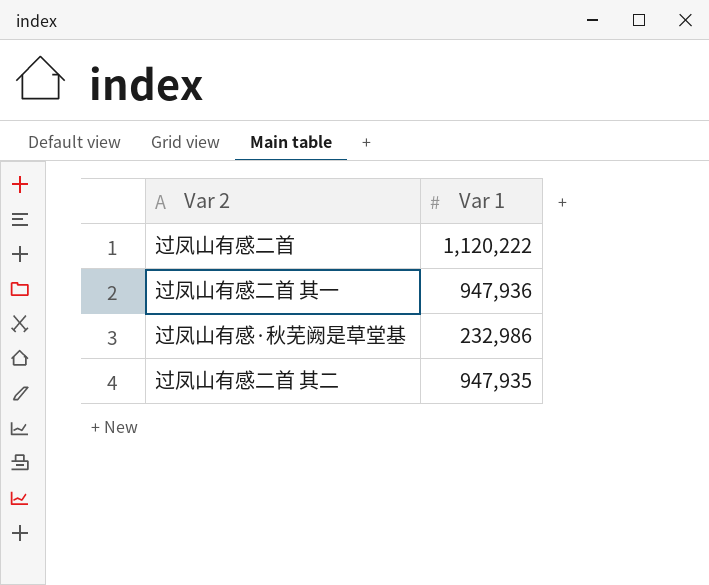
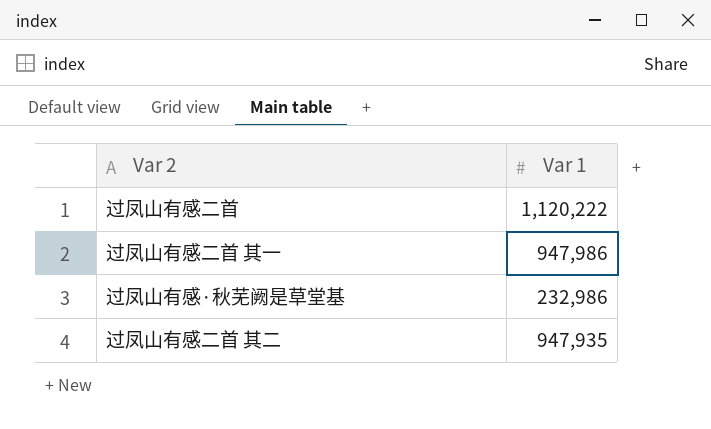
过凤山有感二首 其一 | Var 1: 947,936 -> 947,986

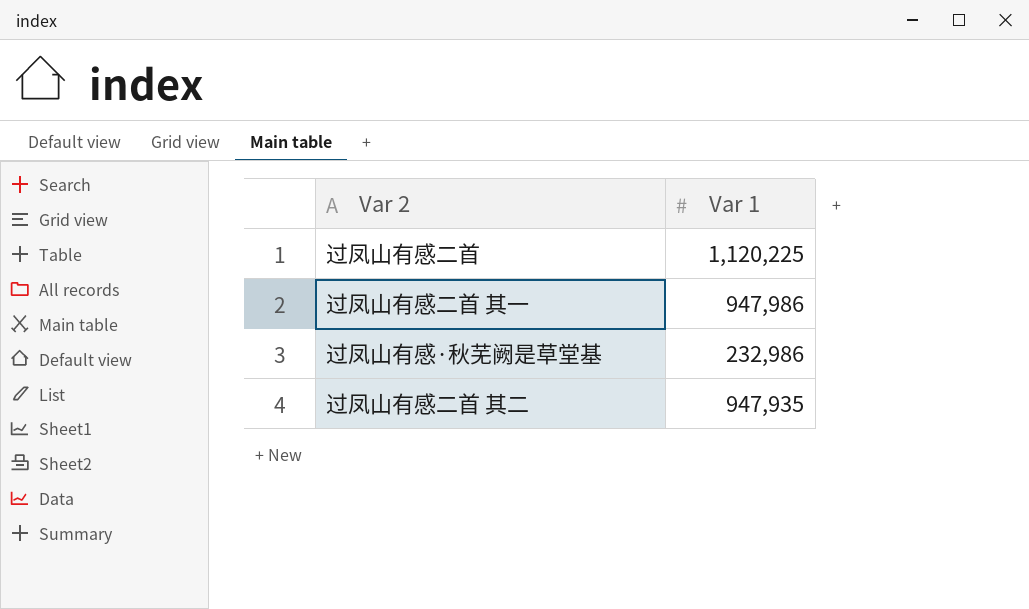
过凤山有感二首 | Var 1: 1,120,222 -> 1,120,225

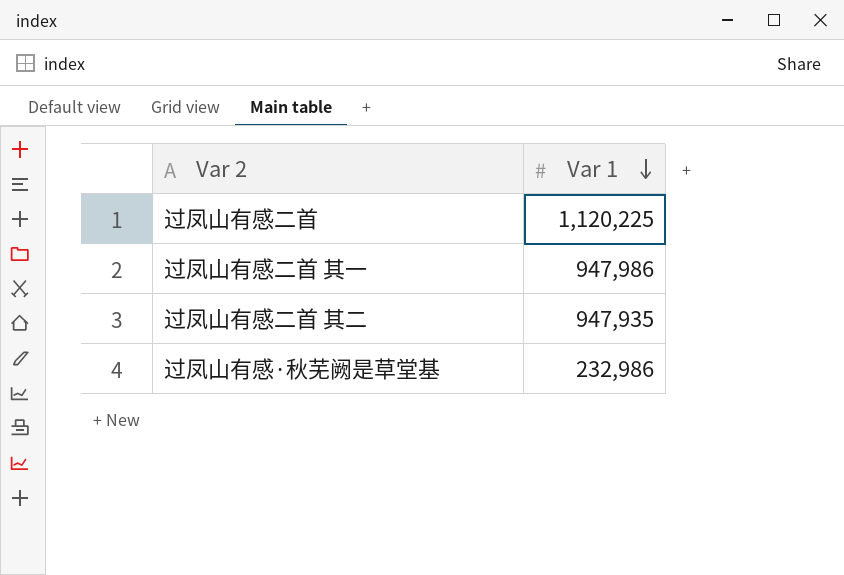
row order: none -> Var 1 descending

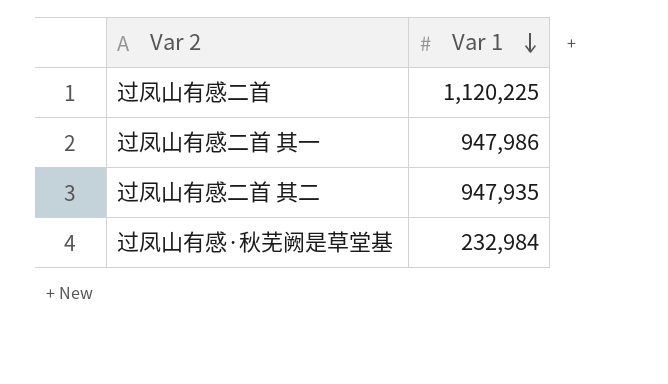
过凤山有感·秋芜阙是草堂基 | Var 1: 232,986 -> 232,984

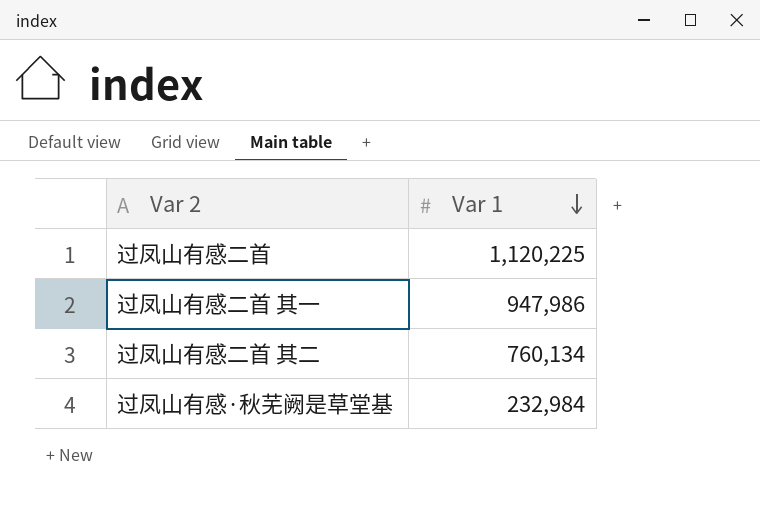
过凤山有感二首 其二 | Var 1: 947,935 -> 760,134

